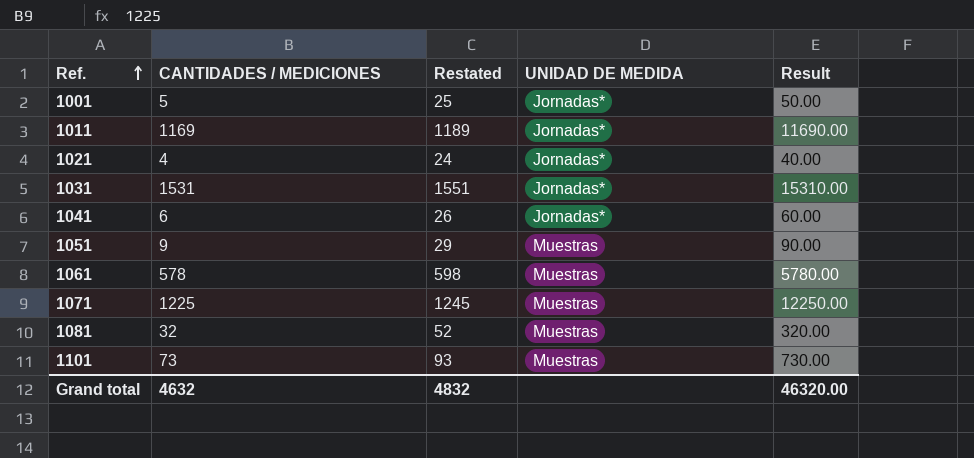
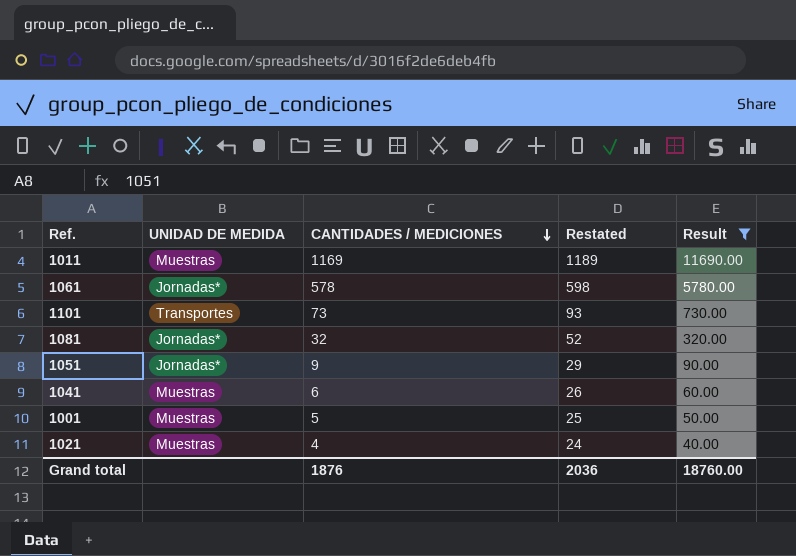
filter: none -> Result <= 11690.00
row order: Ref. ascending -> CANTIDADES / MEDICIONES descending
column UNIDAD DE MEDIDA | position: 4 -> 2
1011 | UNIDAD DE MEDIDA: Jornadas* -> Muestras
1061 | UNIDAD DE MEDIDA: Muestras -> Jornadas*
1101 | UNIDAD DE MEDIDA: Muestras -> Transportes
1081 | UNIDAD DE MEDIDA: Muestras -> Jornadas*
1051 | UNIDAD DE MEDIDA: Muestras -> Jornadas*
1041 | UNIDAD DE MEDIDA: Jornadas* -> Muestras
1001 | UNIDAD DE MEDIDA: Jornadas* -> Muestras
1021 | UNIDAD DE MEDIDA: Jornadas* -> Muestras
Grand total | CANTIDADES / MEDICIONES: 4632 -> 1876
Grand total | Restated: 4832 -> 2036
Grand total | Result: 46320.00 -> 18760.00

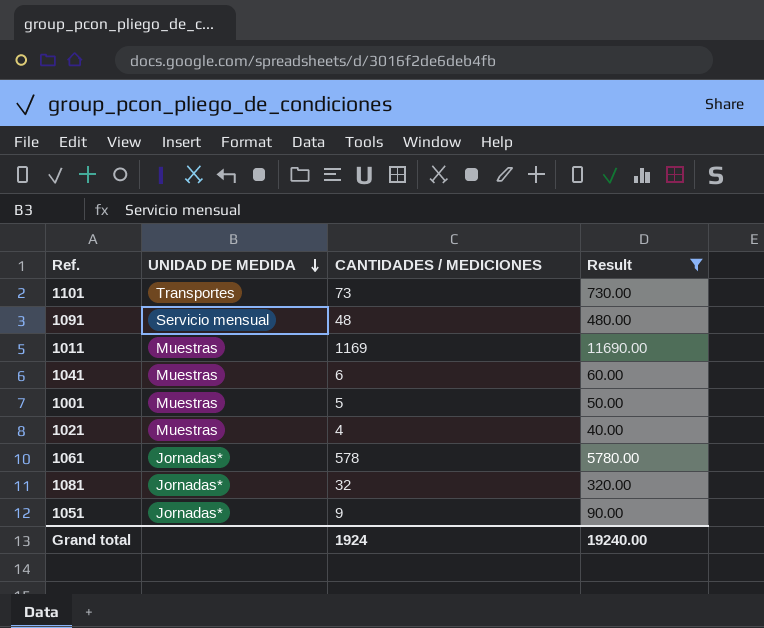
row order: CANTIDADES / MEDICIONES descending -> UNIDAD DE MEDIDA descending
column Restated | formula: [CANTIDADES / MEDICIONES] + 20 -> none
row 1091: none -> Servicio mensual | 48 | 480.00
Grand total | CANTIDADES / MEDICIONES: 1876 -> 1924
Grand total | Result: 18760.00 -> 19240.00

